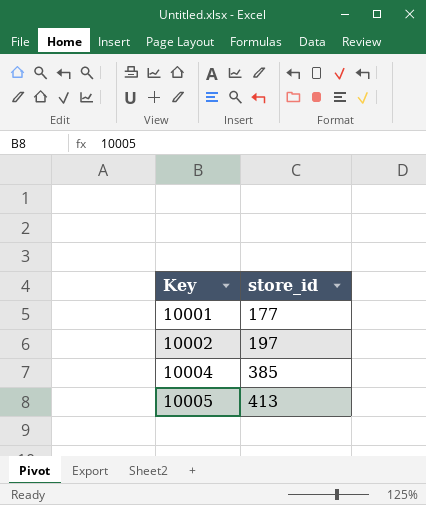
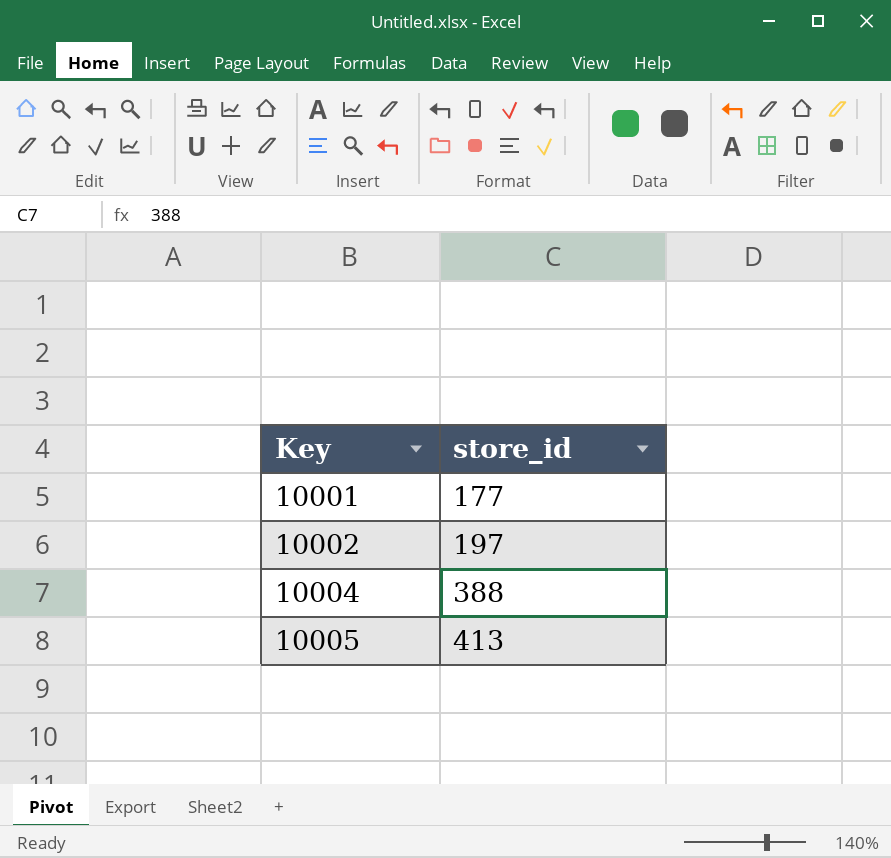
10004 | store_id: 385 -> 388

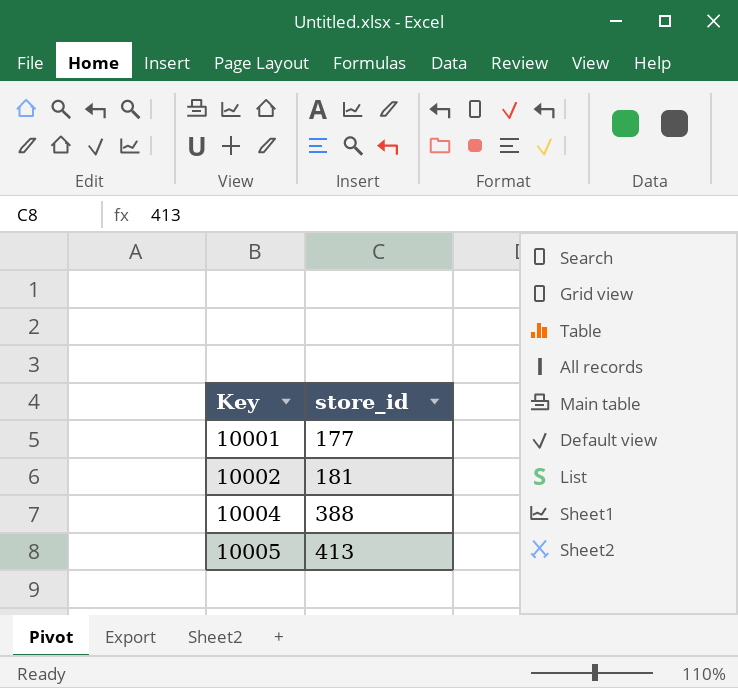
10002 | store_id: 197 -> 181

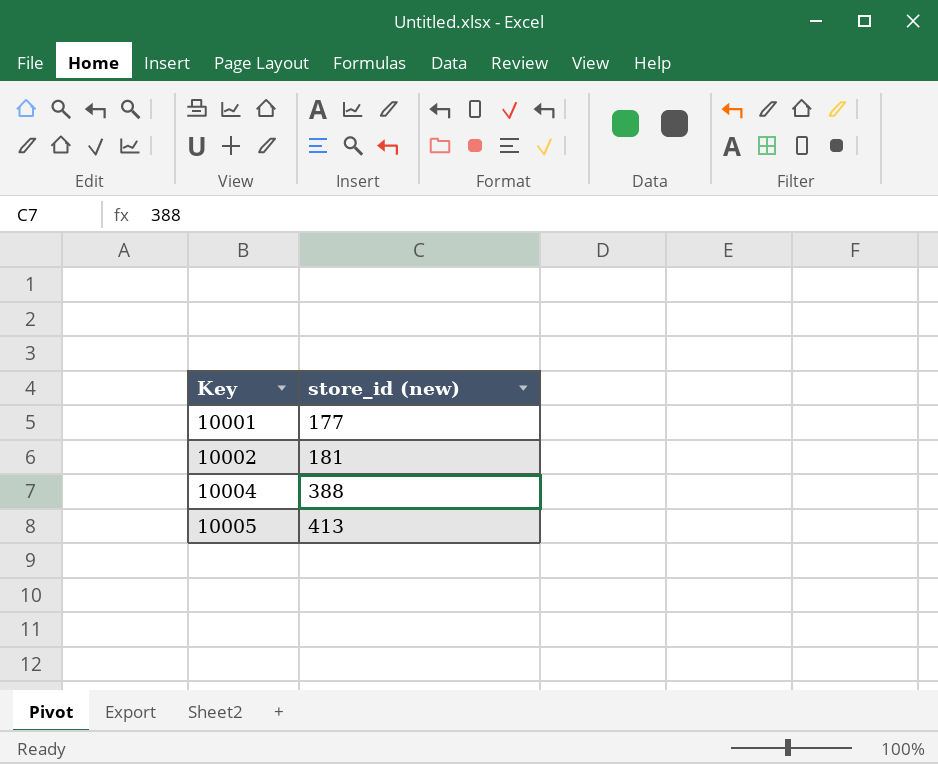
column name: store_id -> store_id (new)

